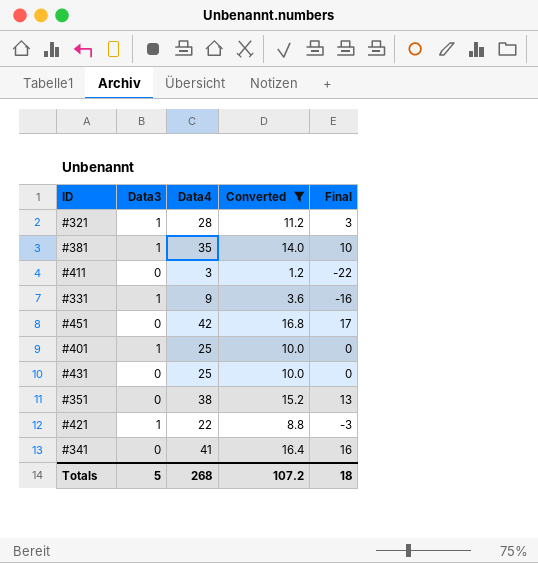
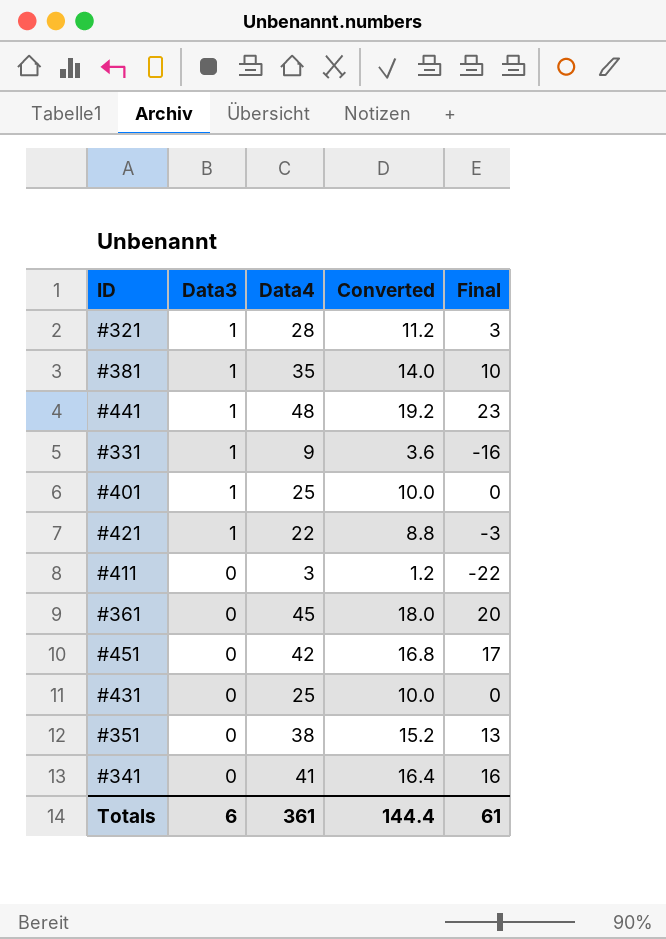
filter: Converted <= 16.8 -> none
row order: none -> Data3 descending
Totals | Data3: 5 -> 6
Totals | Data4: 268 -> 361
Totals | Converted: 107.2 -> 144.4
Totals | Final: 18 -> 61

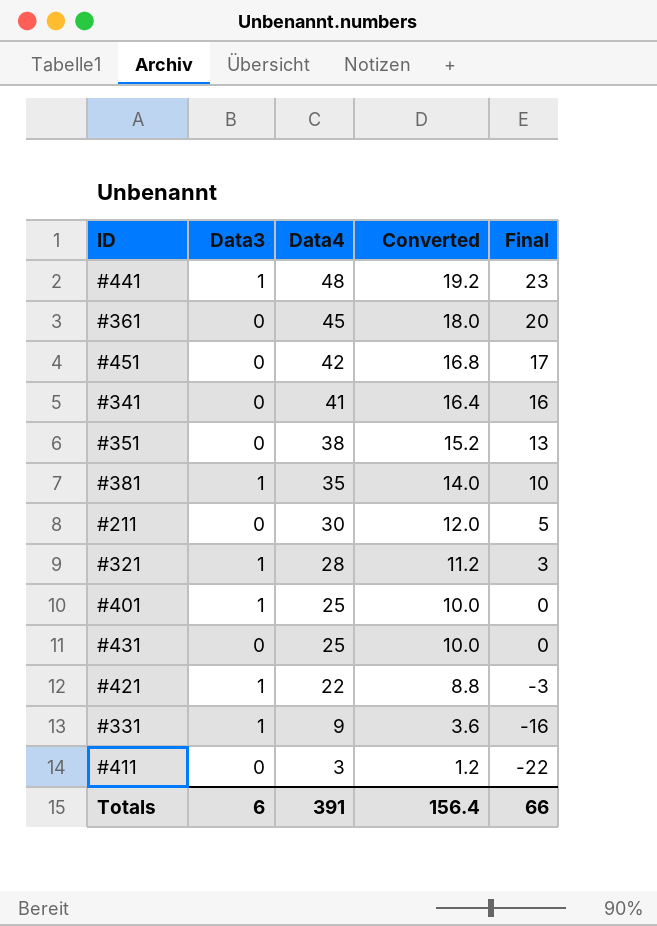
row order: Data3 descending -> Data4 descending
row #211: none -> 0 | 30 | 12.0 | 5
Totals | Data4: 361 -> 391
Totals | Converted: 144.4 -> 156.4
Totals | Final: 61 -> 66

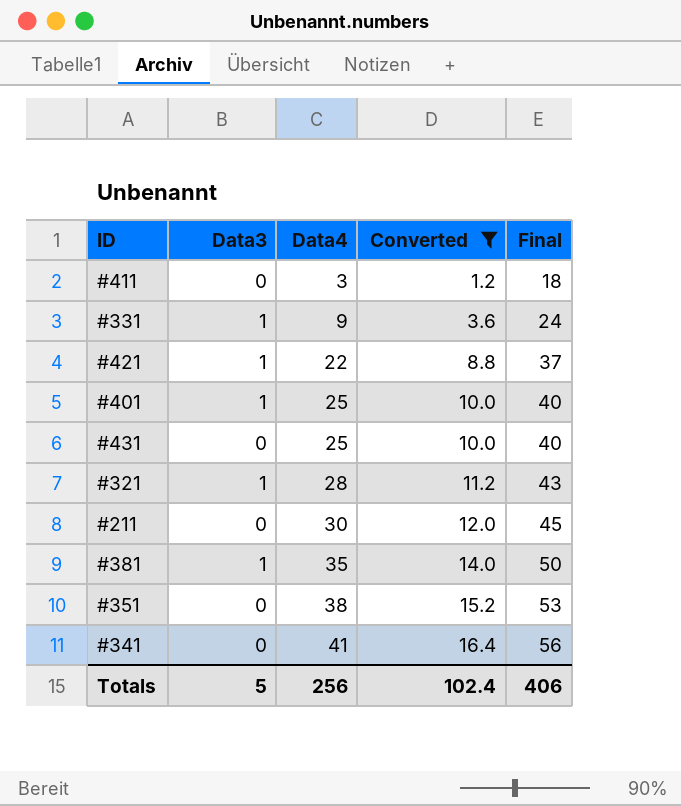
filter: none -> Converted <= 16.4
row order: Data4 descending -> Data4 ascending
column Final | formula: [Data4] - 25 -> [Data4] + 15
Totals | Data3: 6 -> 5
Totals | Data4: 391 -> 256
Totals | Converted: 156.4 -> 102.4
Totals | Final: 66 -> 406

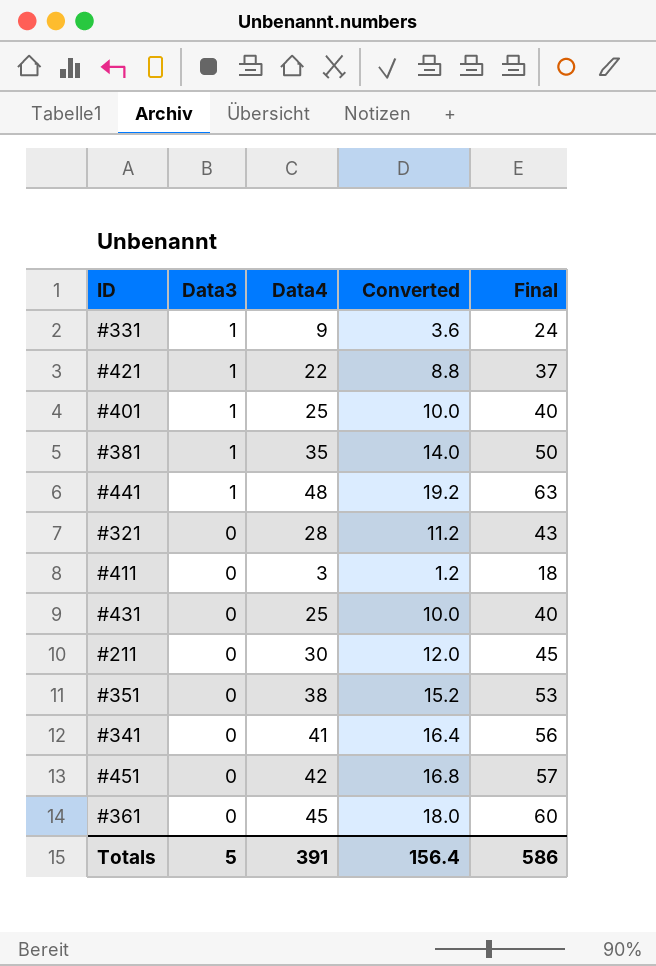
filter: Converted <= 16.4 -> none
row order: Data4 ascending -> Data3 descending
#321 | Data3: 1 -> 0
Totals | Data4: 256 -> 391
Totals | Converted: 102.4 -> 156.4
Totals | Final: 406 -> 586

